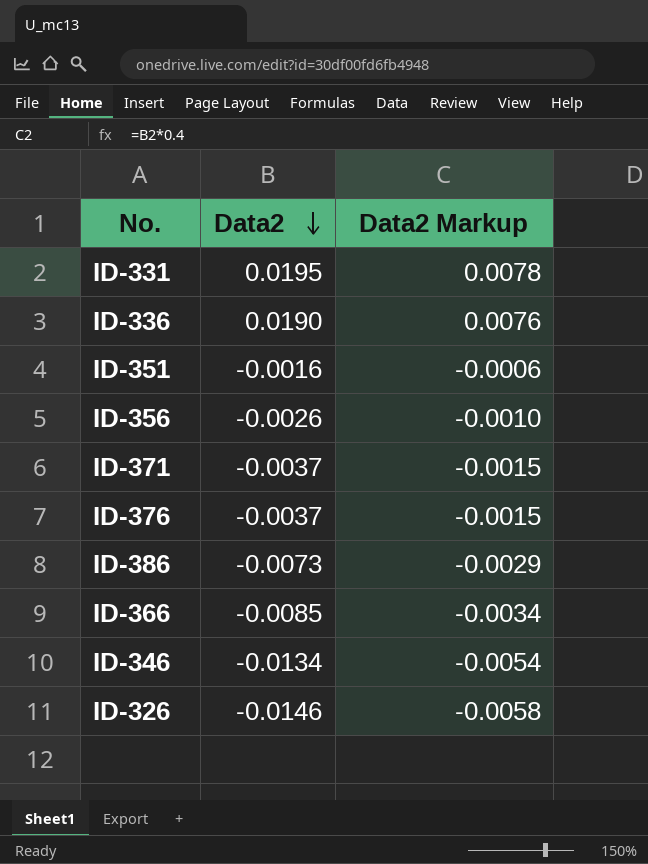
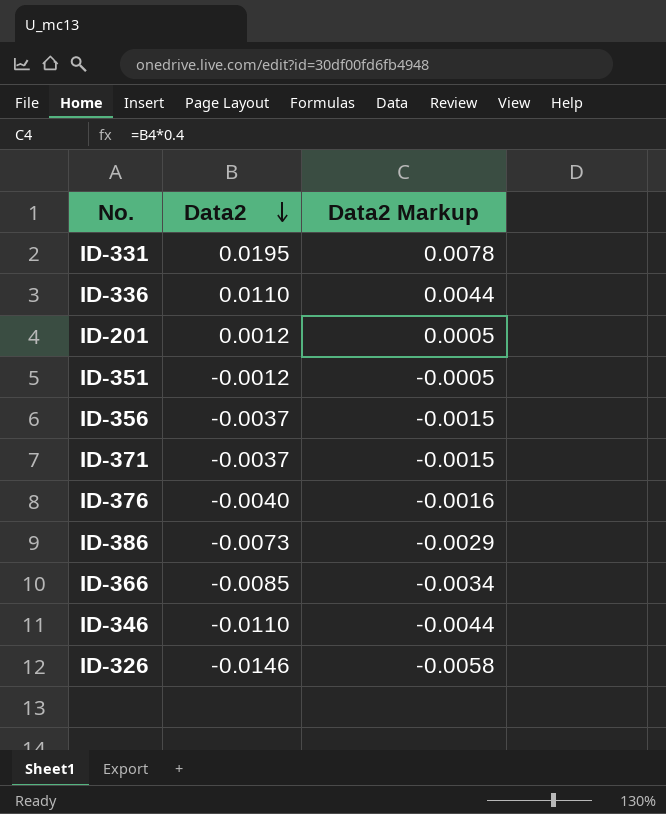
ID-336 | Data2: 0.0190 -> 0.0110
ID-336 | Data2 Markup: 0.0076 -> 0.0044
row ID-201: none -> 0.0012 | 0.0005
ID-351 | Data2: -0.0016 -> -0.0012
ID-351 | Data2 Markup: -0.0006 -> -0.0005
ID-356 | Data2: -0.0026 -> -0.0037
ID-356 | Data2 Markup: -0.0010 -> -0.0015
ID-376 | Data2: -0.0037 -> -0.0040
ID-376 | Data2 Markup: -0.0015 -> -0.0016
ID-346 | Data2: -0.0134 -> -0.0110
ID-346 | Data2 Markup: -0.0054 -> -0.0044

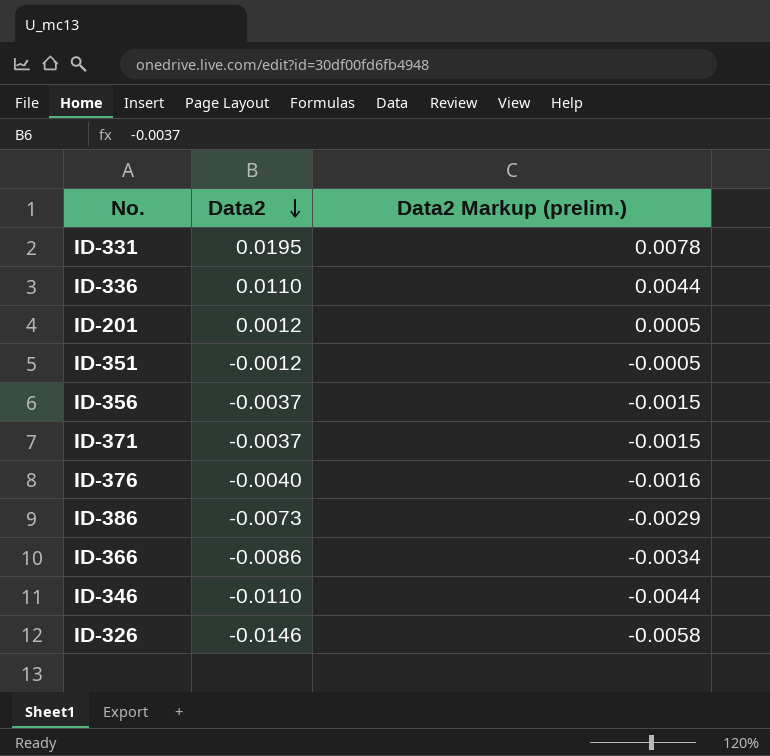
column name: Data2 Markup -> Data2 Markup (prelim.)
ID-366 | Data2: -0.0085 -> -0.0086

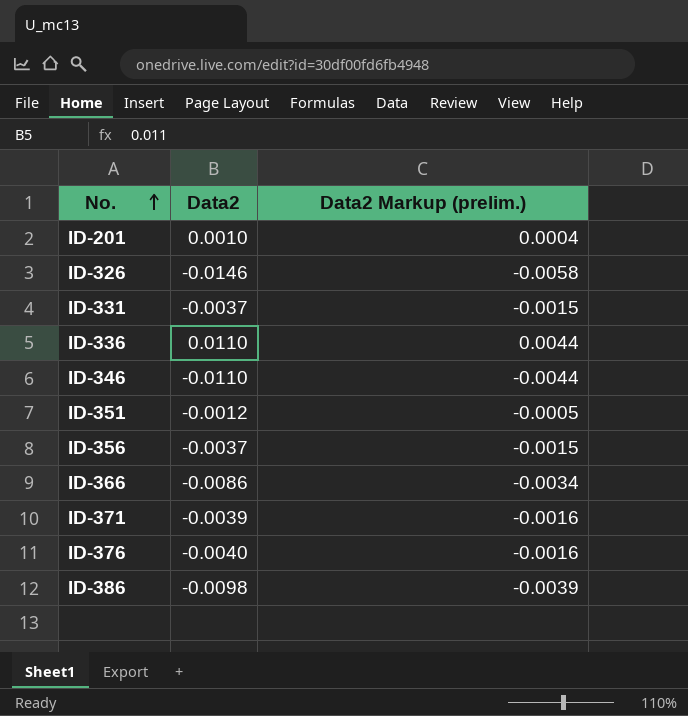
row order: Data2 descending -> No. ascending
ID-201 | Data2: 0.0012 -> 0.0010
ID-201 | Data2 Markup (prelim.): 0.0005 -> 0.0004
ID-331 | Data2: 0.0195 -> -0.0037
ID-331 | Data2 Markup (prelim.): 0.0078 -> -0.0015
ID-371 | Data2: -0.0037 -> -0.0039
ID-371 | Data2 Markup (prelim.): -0.0015 -> -0.0016
ID-386 | Data2: -0.0073 -> -0.0098
ID-386 | Data2 Markup (prelim.): -0.0029 -> -0.0039

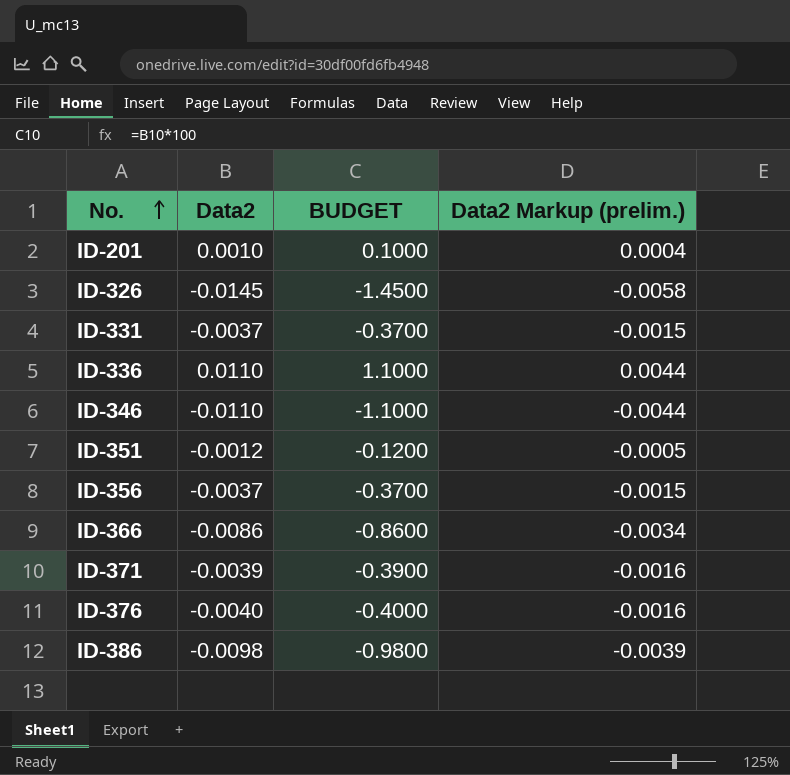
column BUDGET | formula: none -> [Data2] * 100
ID-326 | Data2: -0.0146 -> -0.0145

